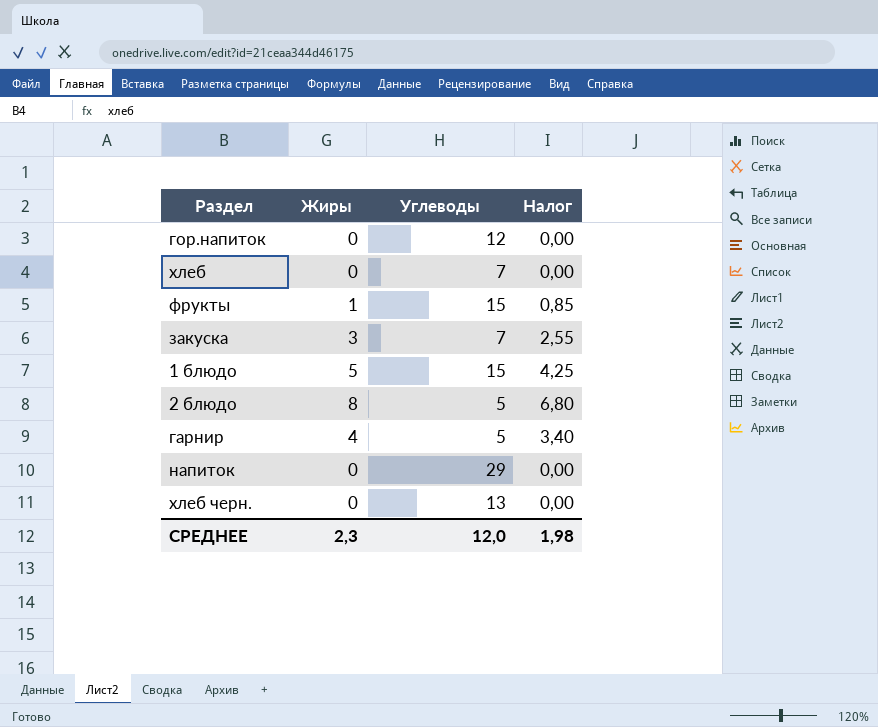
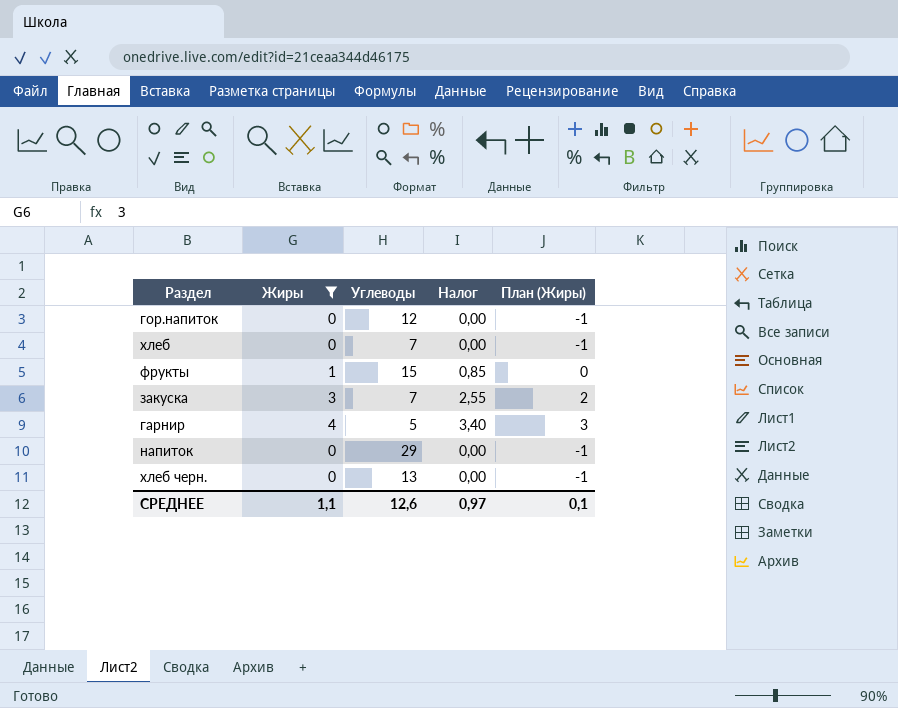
filter: none -> Жиры <= 4
column План (Жиры) | formula: none -> [Жиры] - 1
СРЕДНЕЕ | Жиры: 2,3 -> 1,1
СРЕДНЕЕ | Углеводы: 12,0 -> 12,6
СРЕДНЕЕ | Налог: 1,98 -> 0,97

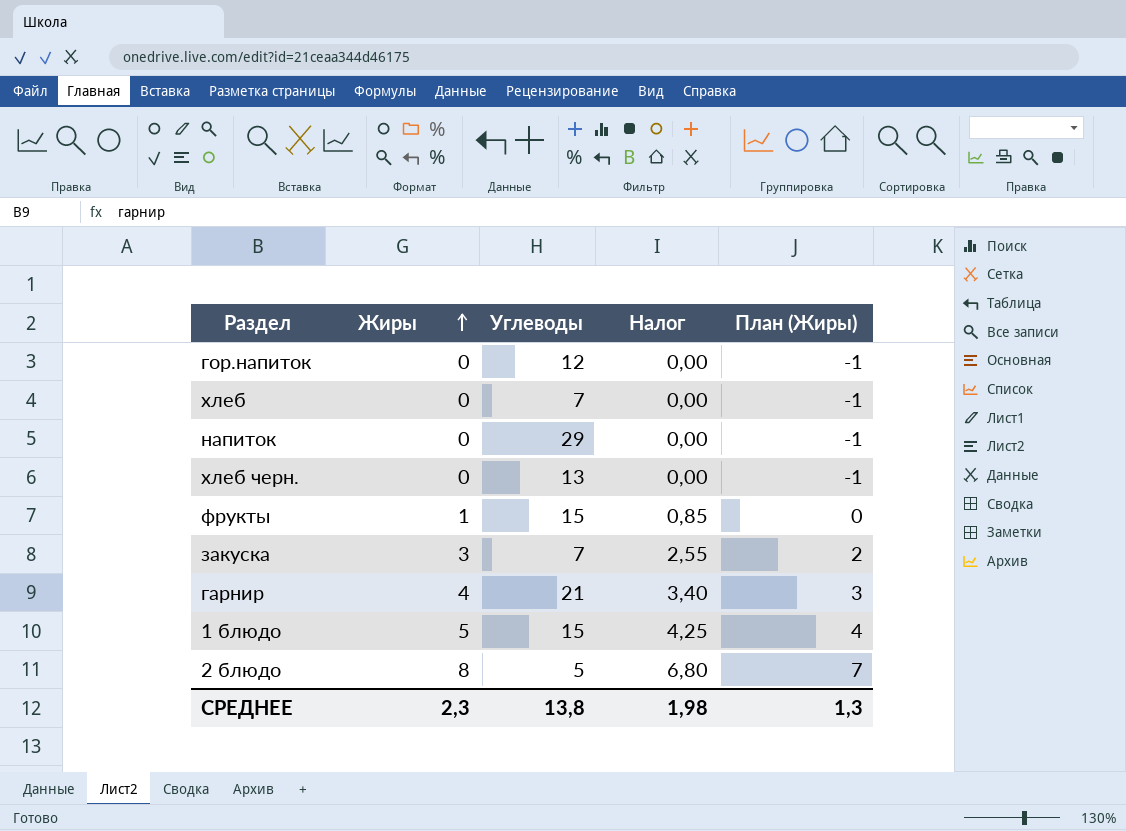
filter: Жиры <= 4 -> none
row order: none -> Жиры ascending
гарнир | Углеводы: 5 -> 21
СРЕДНЕЕ | Жиры: 1,1 -> 2,3
СРЕДНЕЕ | Углеводы: 12,6 -> 13,8
СРЕДНЕЕ | Налог: 0,97 -> 1,98
СРЕДНЕЕ | План (Жиры): 0,1 -> 1,3

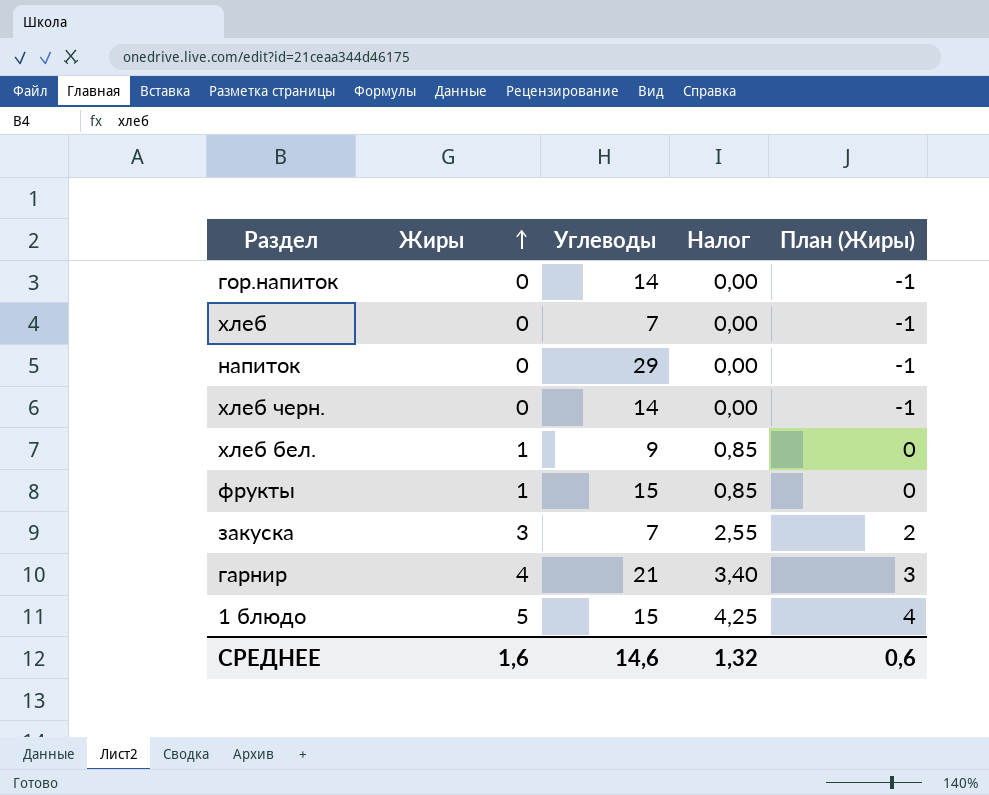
row 2 блюдо: 8 | 5 | 6,80 | 7 -> none
гор.напиток | Углеводы: 12 -> 14
хлеб черн. | Углеводы: 13 -> 14
row хлеб бел.: none -> 1 | 9 | 0,85 | 0
СРЕДНЕЕ | Жиры: 2,3 -> 1,6
СРЕДНЕЕ | Углеводы: 13,8 -> 14,6
СРЕДНЕЕ | Налог: 1,98 -> 1,32
СРЕДНЕЕ | План (Жиры): 1,3 -> 0,6

